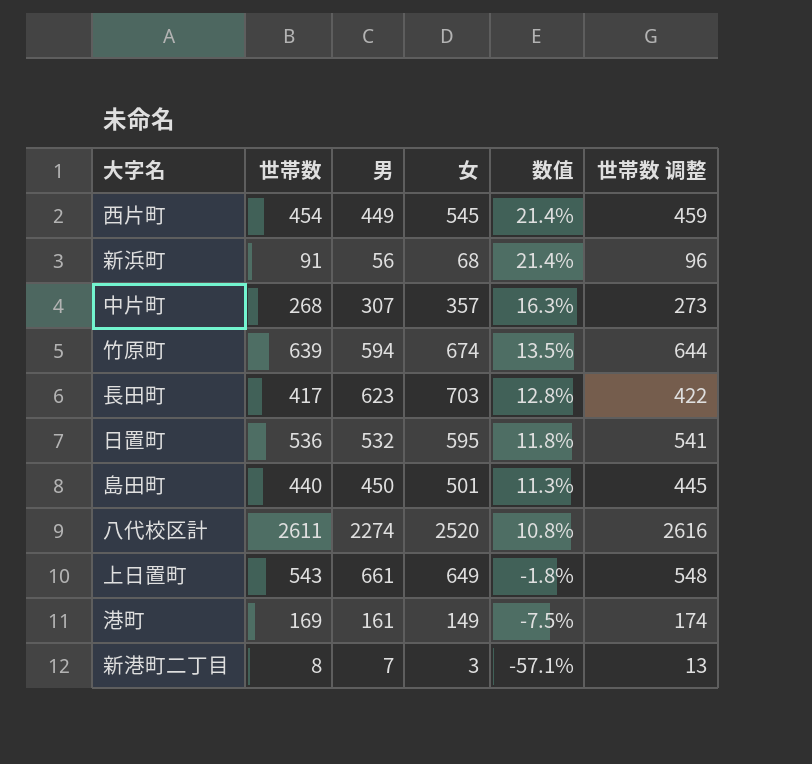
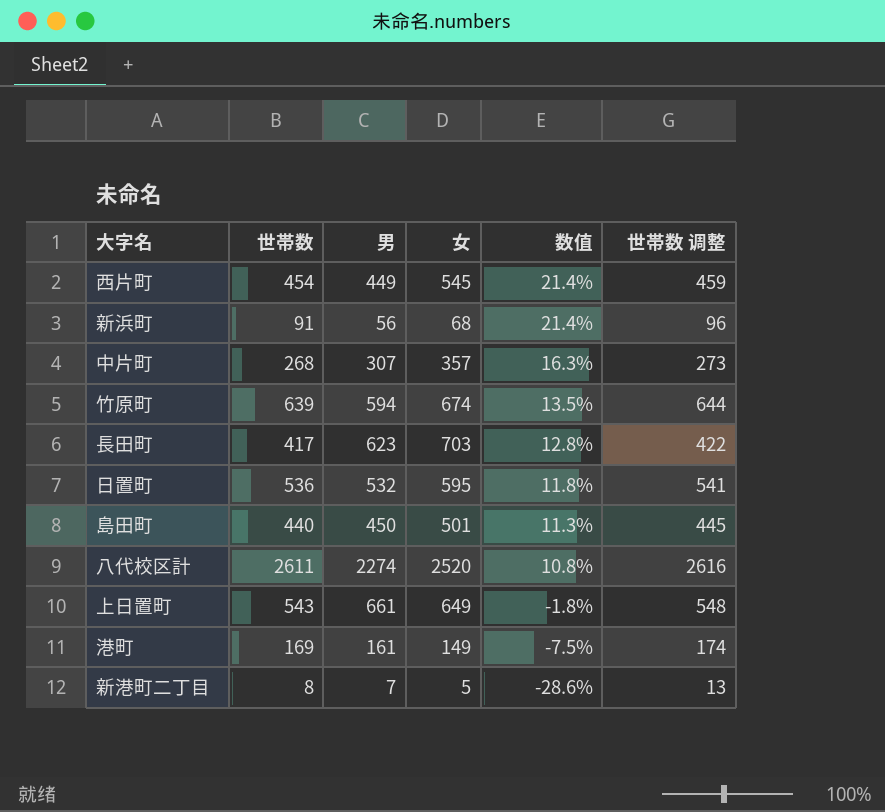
新港町二丁目 | 女: 3 -> 5
新港町二丁目 | 数值: -57.1% -> -28.6%

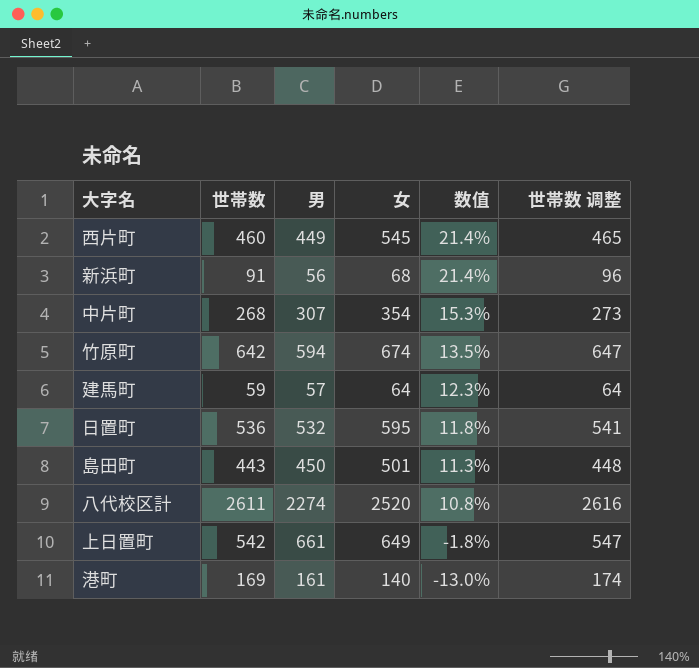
row 長田町: 417 | 623 | 703 | 12.8% | 422 -> none
row 新港町二丁目: 8 | 7 | 5 | -28.6% | 13 -> none
西片町 | 世帯数: 454 -> 460
西片町 | 世帯数 调整: 459 -> 465
中片町 | 女: 357 -> 354
中片町 | 数值: 16.3% -> 15.3%
竹原町 | 世帯数: 639 -> 642
竹原町 | 世帯数 调整: 644 -> 647
row 建馬町: none -> 59 | 57 | 64 | 12.3% | 64
島田町 | 世帯数: 440 -> 443
島田町 | 世帯数 调整: 445 -> 448
上日置町 | 世帯数: 543 -> 542
上日置町 | 世帯数 调整: 548 -> 547
港町 | 女: 149 -> 140
港町 | 数值: -7.5% -> -13.0%

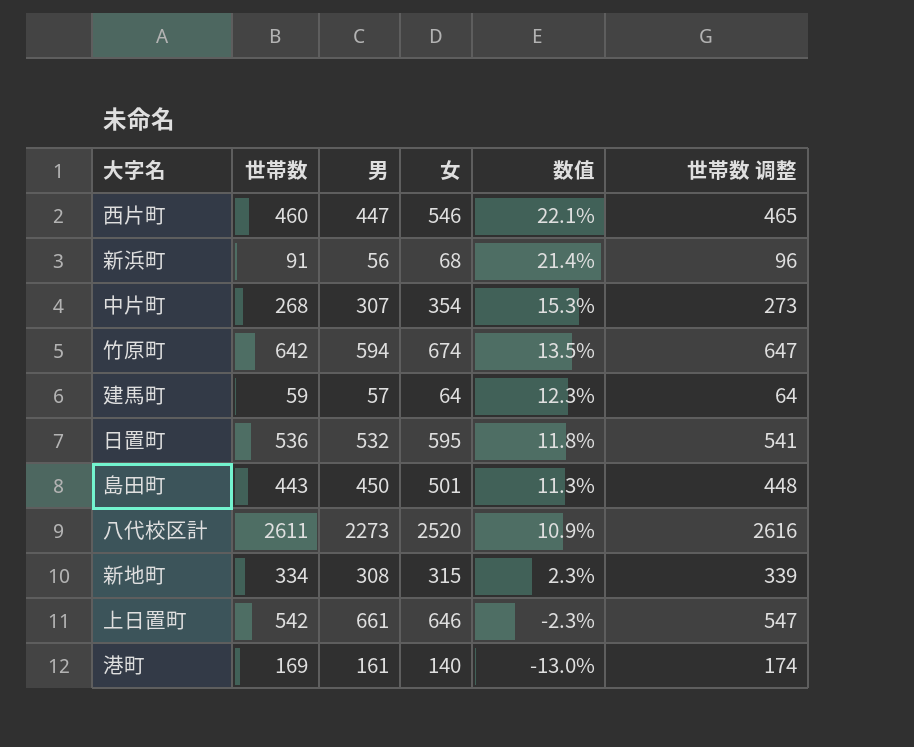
西片町 | 男: 449 -> 447
西片町 | 女: 545 -> 546
西片町 | 数值: 21.4% -> 22.1%
八代校区計 | 男: 2274 -> 2273
八代校区計 | 数值: 10.8% -> 10.9%
row 新地町: none -> 334 | 308 | 315 | 2.3% | 339
上日置町 | 女: 649 -> 646
上日置町 | 数值: -1.8% -> -2.3%

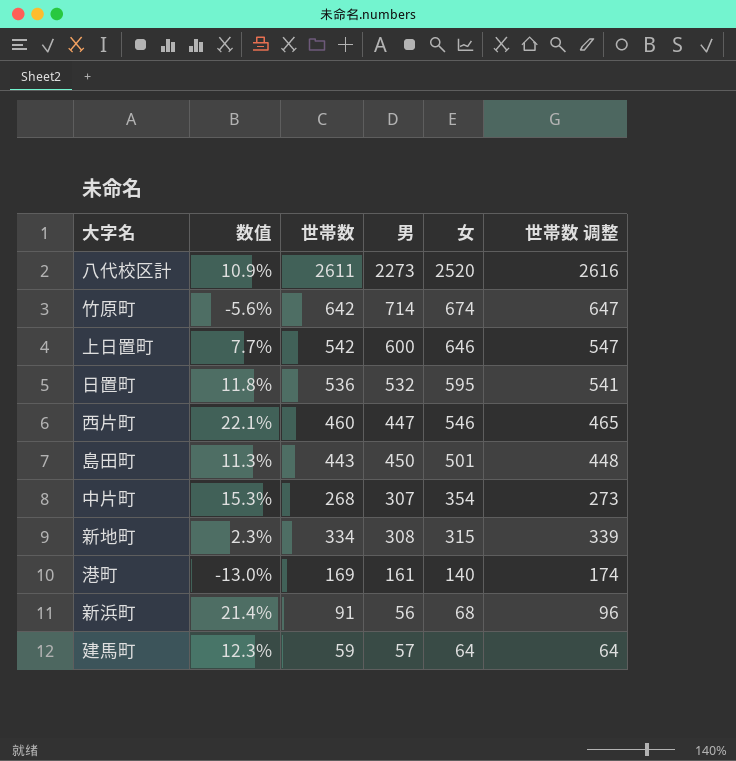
row order: 数值 descending -> 女 descending
column 数值 | position: 5 -> 2
竹原町 | 数值: 13.5% -> -5.6%
竹原町 | 男: 594 -> 714
上日置町 | 数值: -2.3% -> 7.7%
上日置町 | 男: 661 -> 600

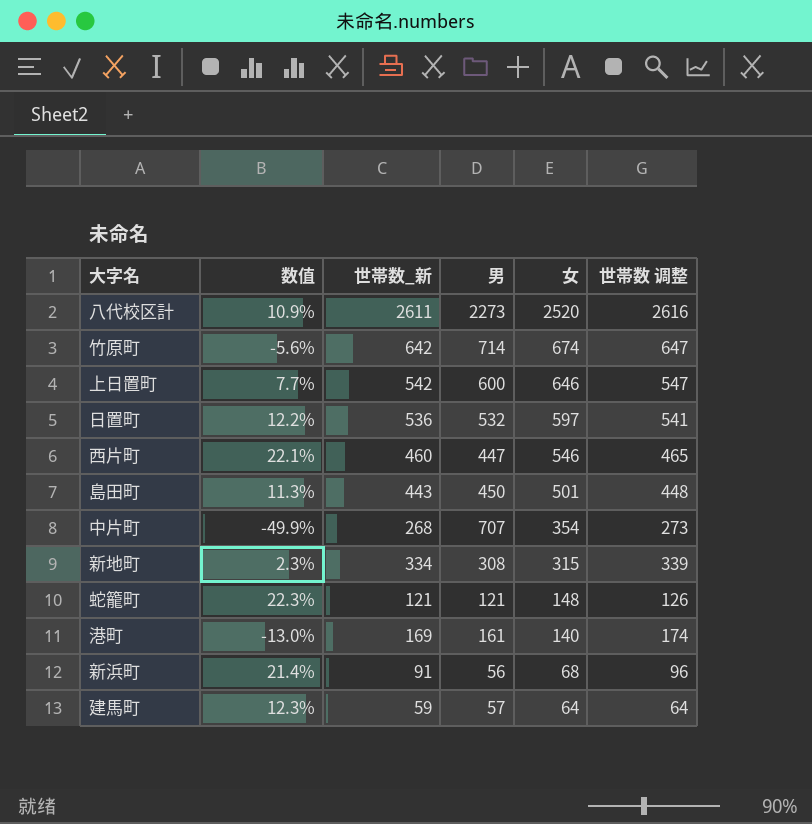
column name: 世帯数 -> 世帯数_新
日置町 | 数值: 11.8% -> 12.2%
日置町 | 女: 595 -> 597
中片町 | 数值: 15.3% -> -49.9%
中片町 | 男: 307 -> 707
row 蛇籠町: none -> 22.3% | 121 | 121 | 148 | 126

